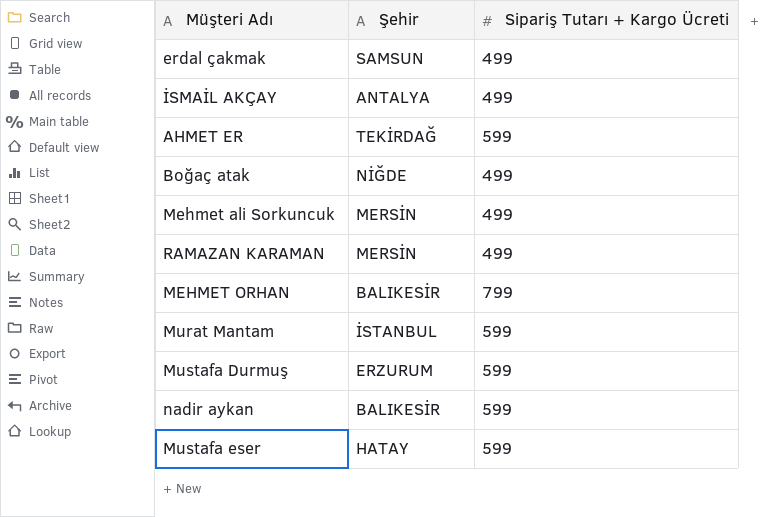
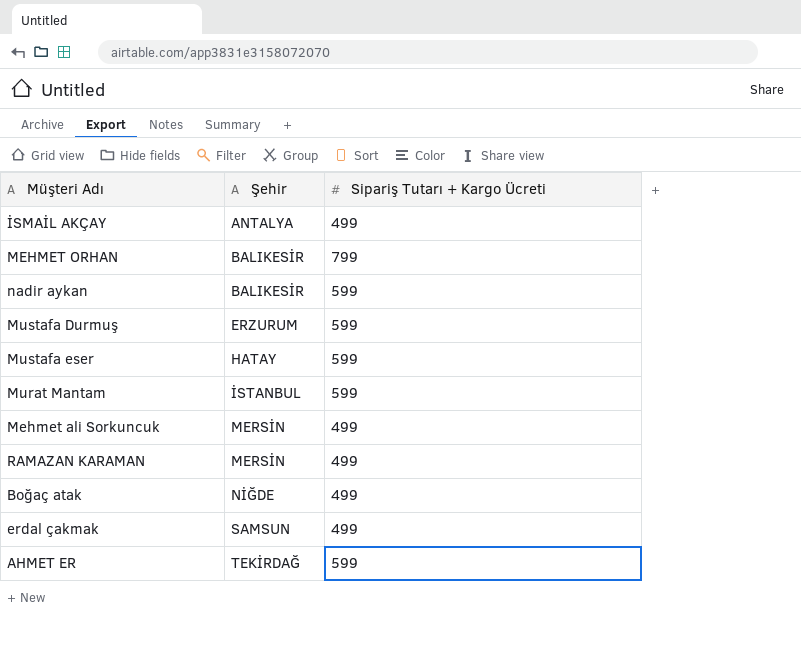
row order: none -> Şehir ascending

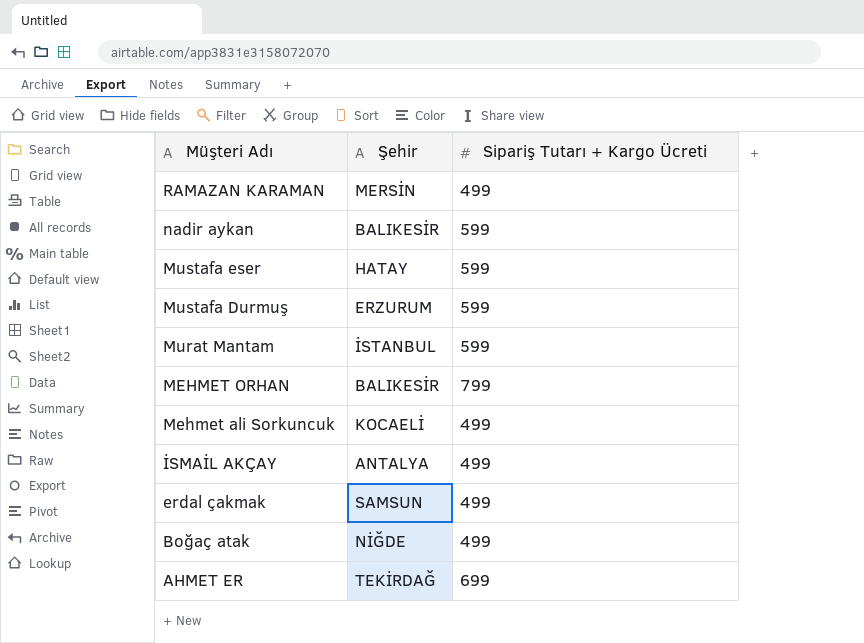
row order: Şehir ascending -> Müşteri Adı descending
Mehmet ali Sorkuncuk | Şehir: MERSİN -> KOCAELİ
AHMET ER | Sipariş Tutarı + Kargo Ücreti: 599 -> 699

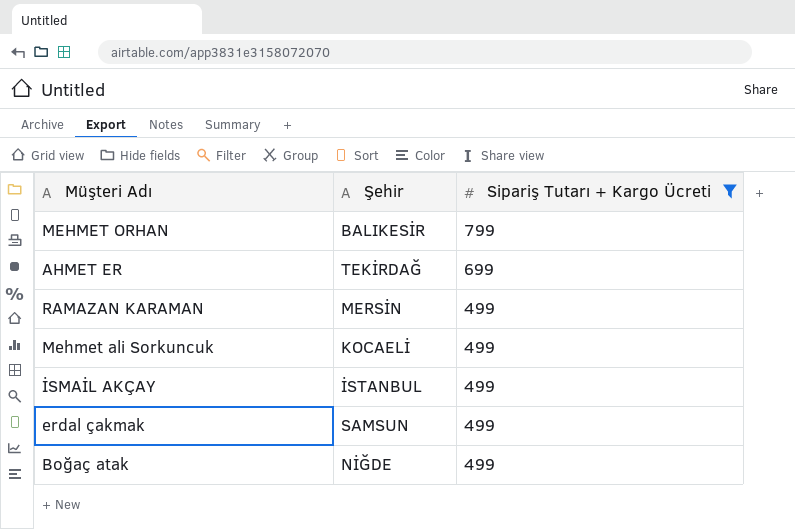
filter: none -> Sipariş Tutarı + Kargo Ücreti != 599
row order: Müşteri Adı descending -> Sipariş Tutarı + Kargo Ücreti descending
İSMAİL AKÇAY | Şehir: ANTALYA -> İSTANBUL

